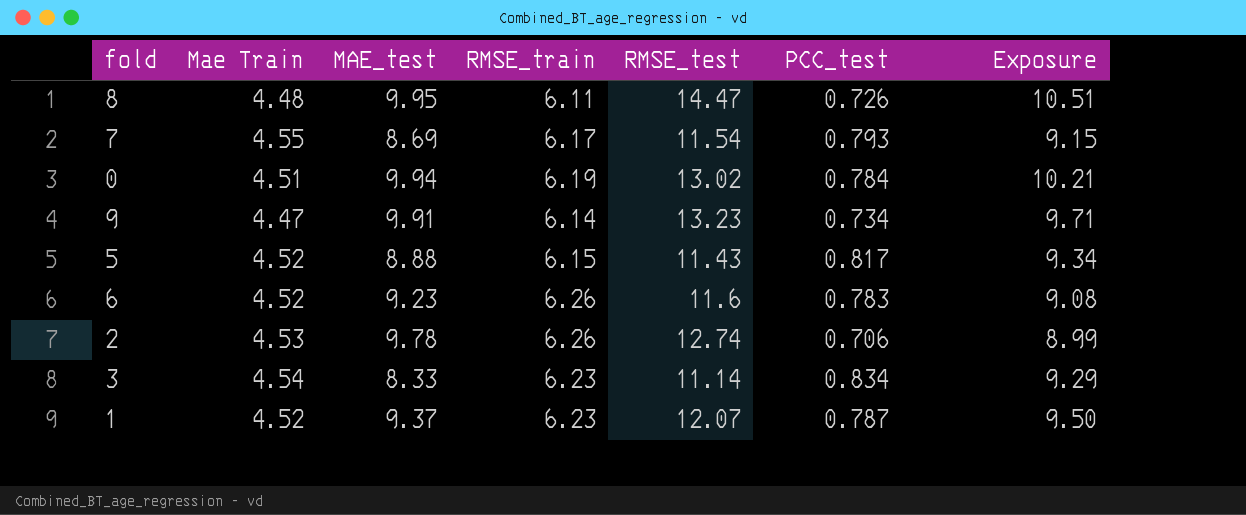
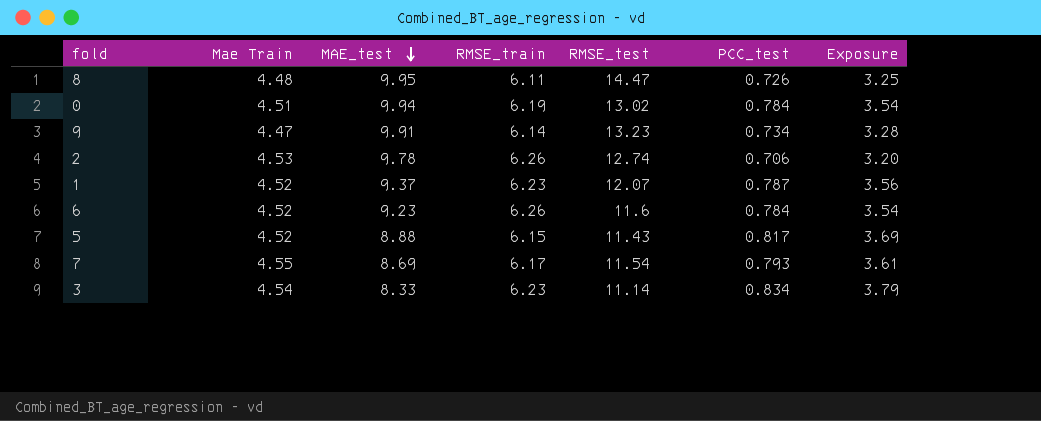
row order: none -> MAE_test descending
column Exposure | formula: [RMSE_test] * [PCC_test] -> [Mae Train] * [PCC_test]
6 | PCC_test: 0.783 -> 0.784

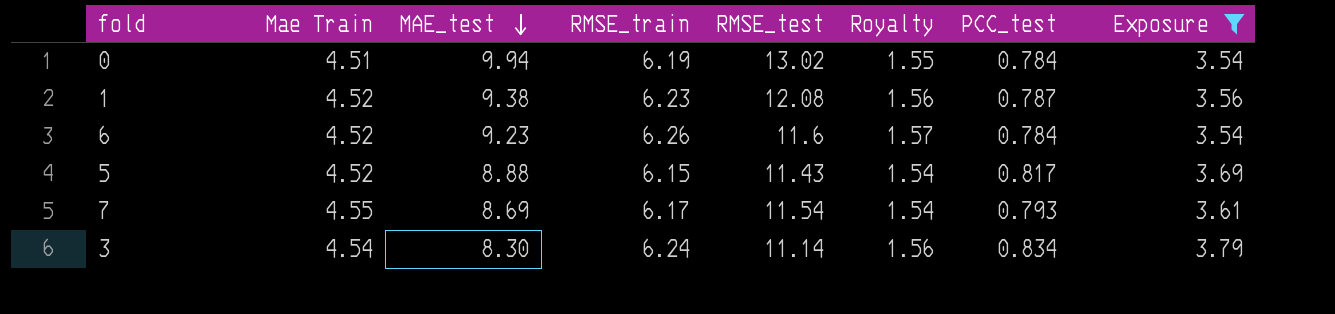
filter: none -> Exposure >= 3.54
column Royalty | formula: none -> [RMSE_train] * 0.25
1 | MAE_test: 9.37 -> 9.38
1 | RMSE_test: 12.07 -> 12.08
3 | MAE_test: 8.33 -> 8.30
3 | RMSE_train: 6.23 -> 6.24

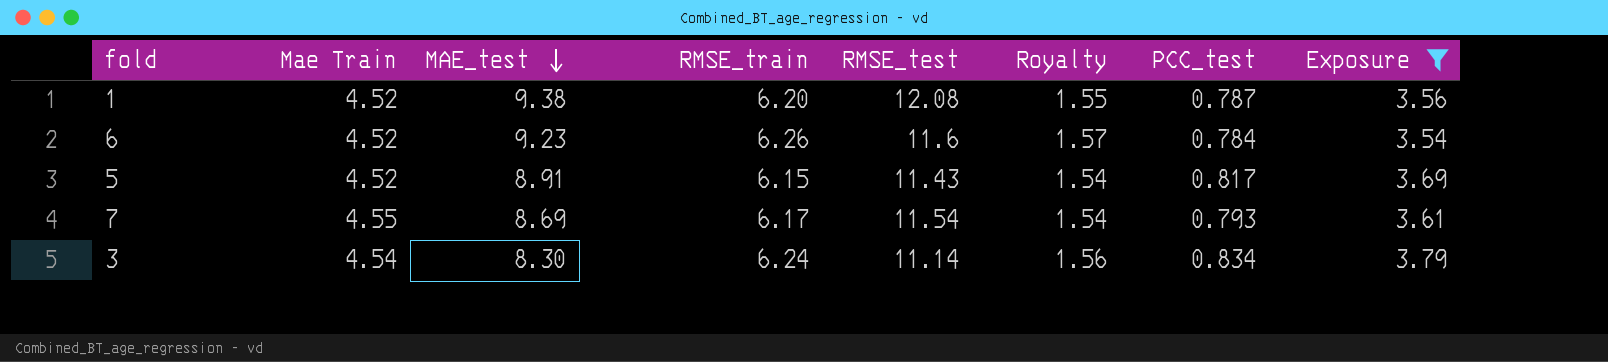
row 0: 4.51 | 9.94 | 6.19 | 13.02 | 1.55 | 0.784 | 3.54 -> none
1 | RMSE_train: 6.23 -> 6.20
1 | Royalty: 1.56 -> 1.55
5 | MAE_test: 8.88 -> 8.91

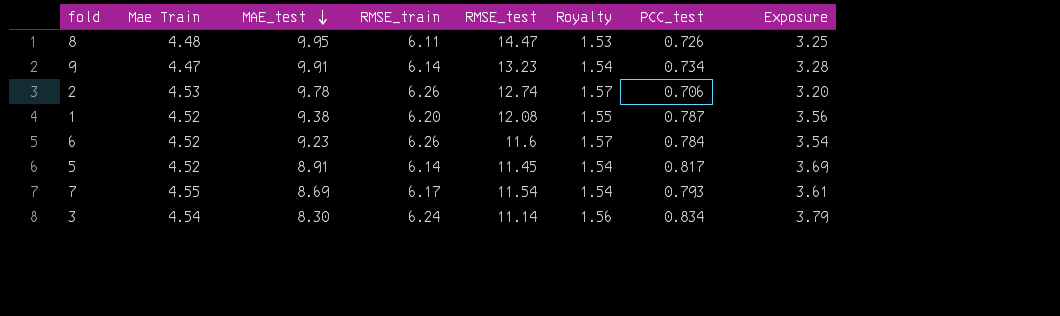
filter: Exposure >= 3.54 -> none
5 | RMSE_train: 6.15 -> 6.14
5 | RMSE_test: 11.43 -> 11.45

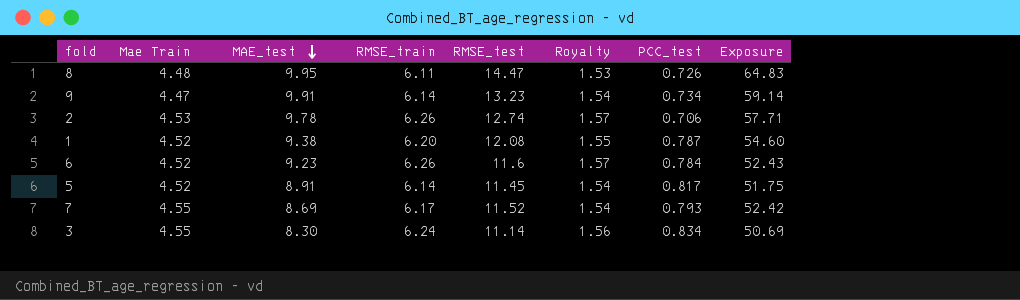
column Exposure | formula: [Mae Train] * [PCC_test] -> [Mae Train] * [RMSE_test]
7 | RMSE_test: 11.54 -> 11.52
3 | Mae Train: 4.54 -> 4.55

